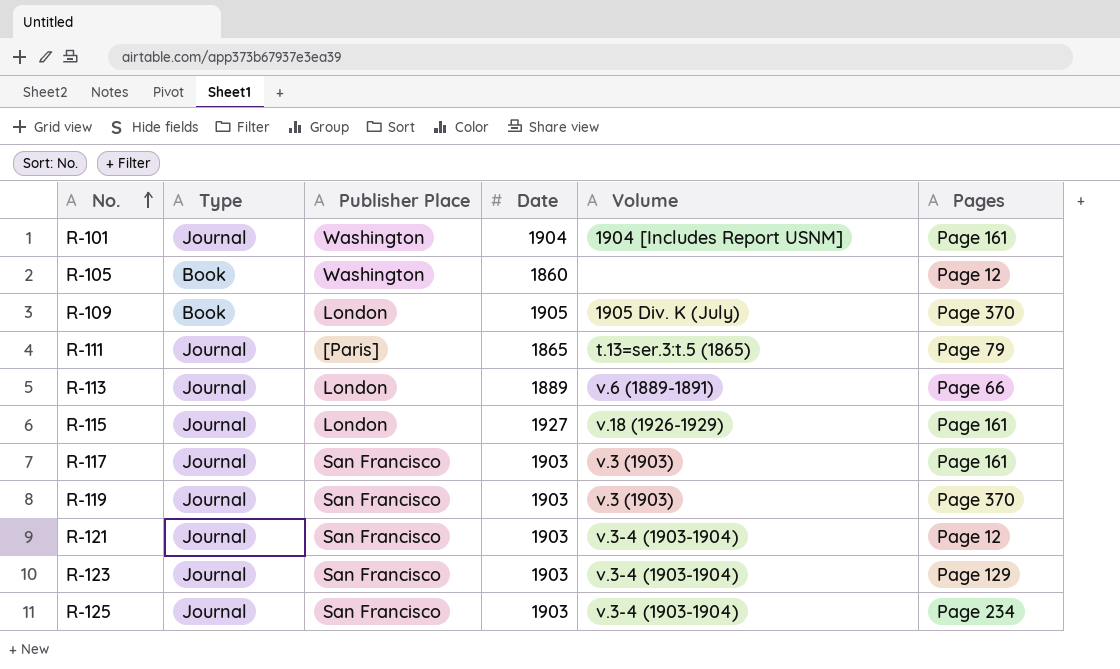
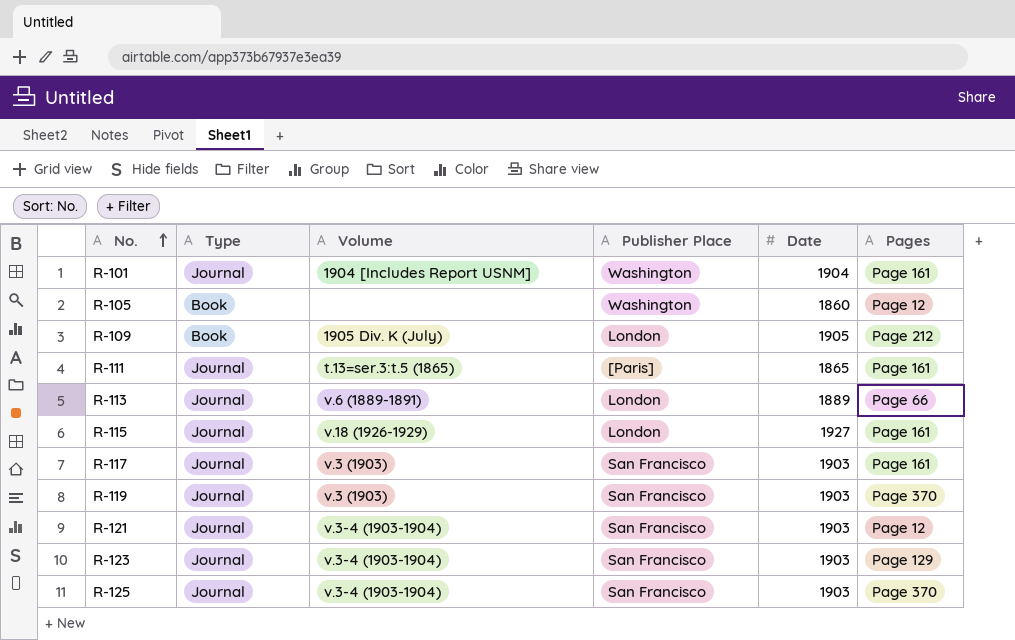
column Volume | position: 5 -> 3
R-109 | Pages: Page 370 -> Page 212
R-111 | Pages: Page 79 -> Page 161
R-125 | Pages: Page 234 -> Page 370

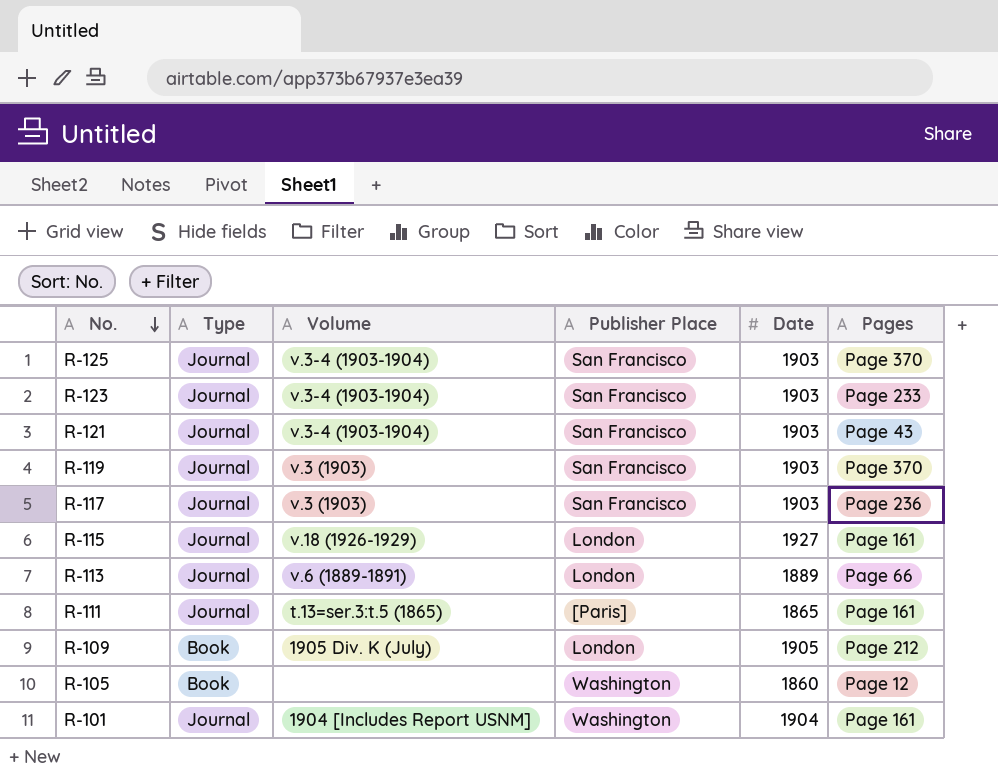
row order: No. ascending -> No. descending
R-123 | Pages: Page 129 -> Page 233
R-121 | Pages: Page 12 -> Page 43
R-117 | Pages: Page 161 -> Page 236

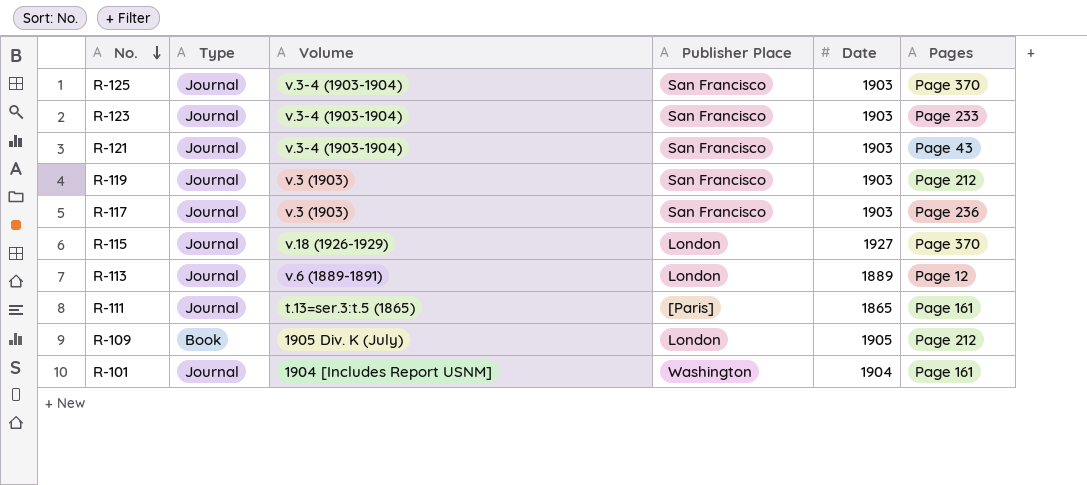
row R-105: Book | none | Washington | 1860 | Page 12 -> none
R-119 | Pages: Page 370 -> Page 212
R-115 | Pages: Page 161 -> Page 370
R-113 | Pages: Page 66 -> Page 12

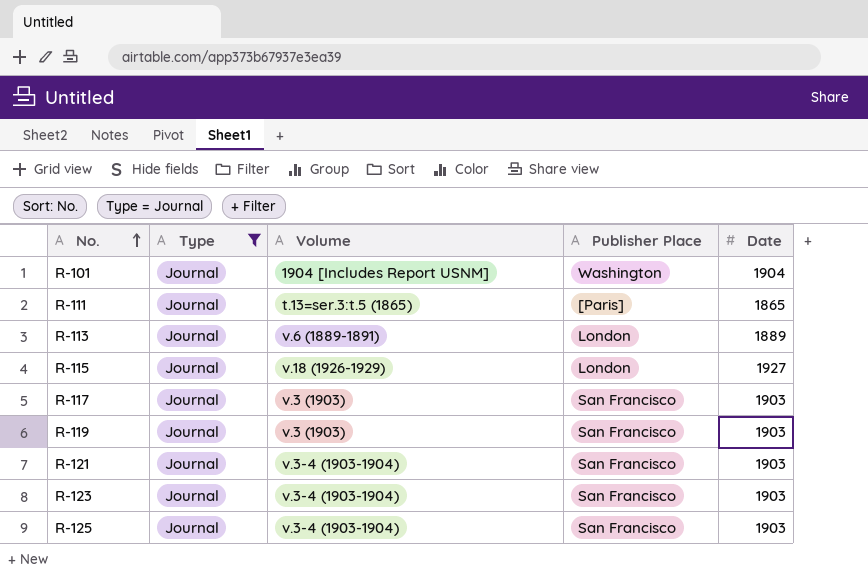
filter: none -> Type = Journal
row order: No. descending -> No. ascending
column Pages | position: 6 -> none

